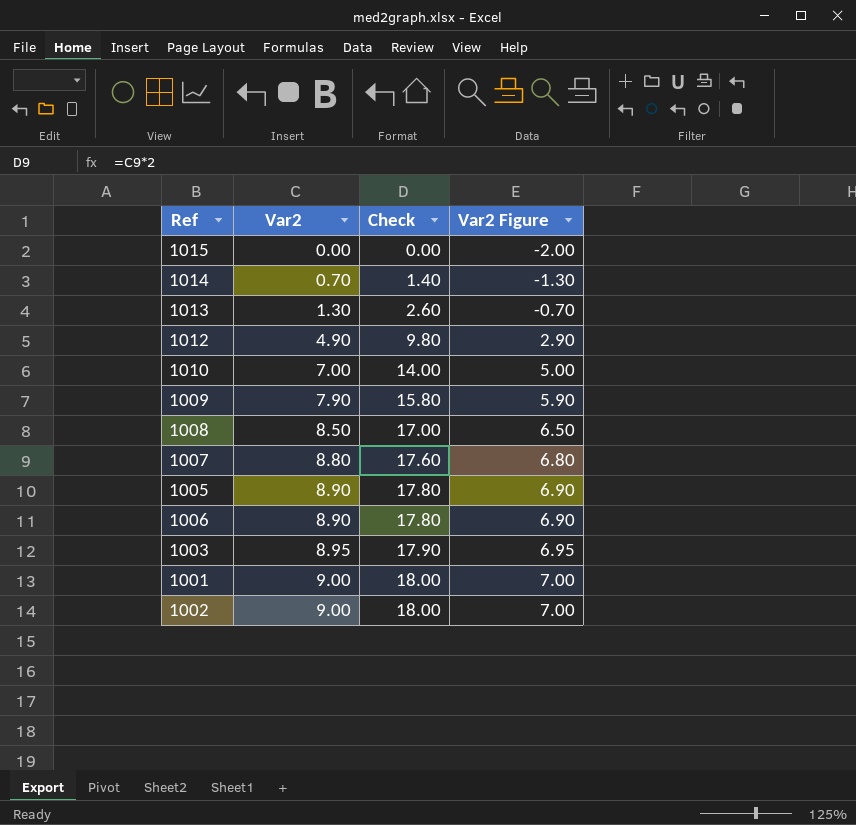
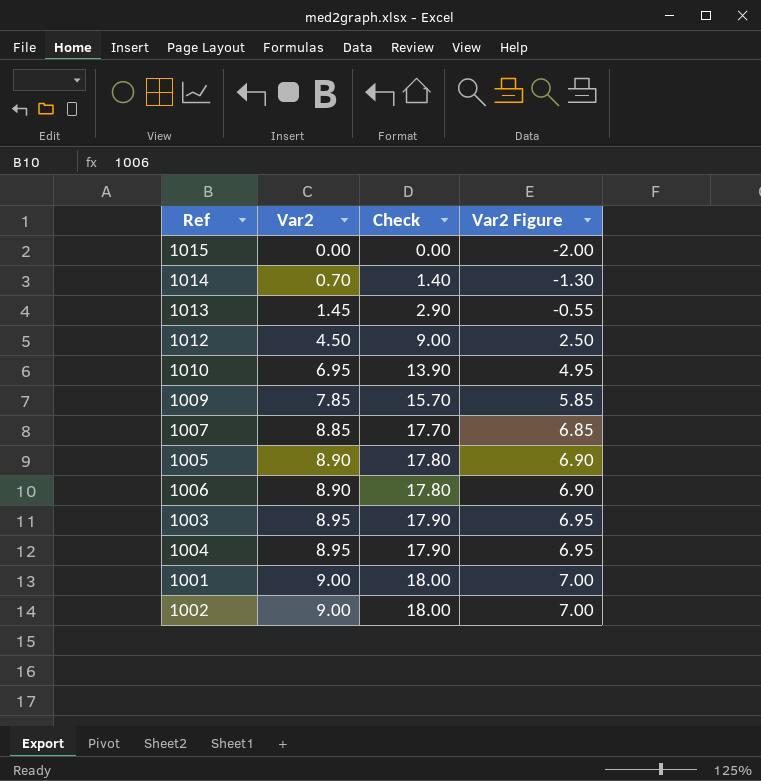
row 1008: 8.50 | 17.00 | 6.50 -> none
1013 | Var2: 1.30 -> 1.45
1013 | Check: 2.60 -> 2.90
1013 | Var2 Figure: -0.70 -> -0.55
1012 | Var2: 4.90 -> 4.50
1012 | Check: 9.80 -> 9.00
1012 | Var2 Figure: 2.90 -> 2.50
1010 | Var2: 7.00 -> 6.95
1010 | Check: 14.00 -> 13.90
1010 | Var2 Figure: 5.00 -> 4.95
1009 | Var2: 7.90 -> 7.85
1009 | Check: 15.80 -> 15.70
1009 | Var2 Figure: 5.90 -> 5.85
1007 | Var2: 8.80 -> 8.85
1007 | Check: 17.60 -> 17.70
1007 | Var2 Figure: 6.80 -> 6.85
row 1004: none -> 8.95 | 17.90 | 6.95

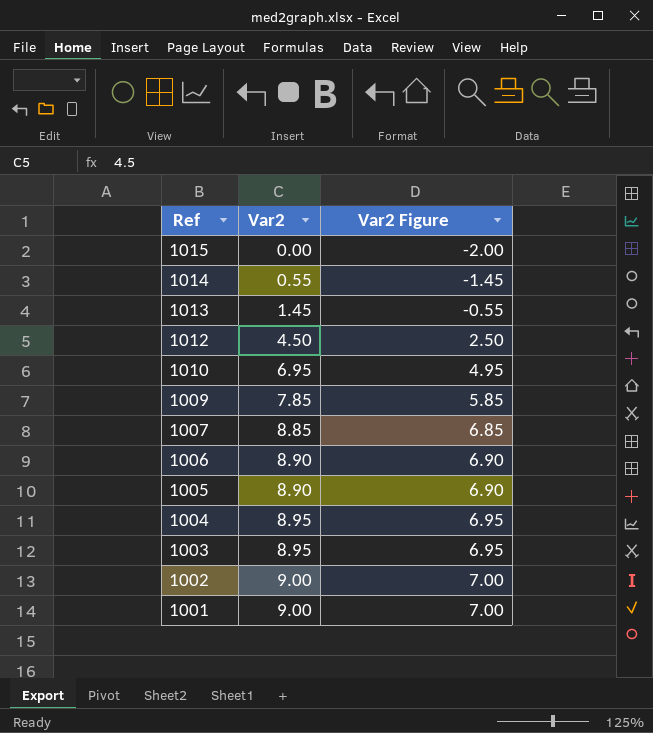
row order: Var2 ascending -> Ref descending
column Check | formula: [Var2] * 2 -> none
1014 | Var2: 0.70 -> 0.55
1014 | Var2 Figure: -1.30 -> -1.45

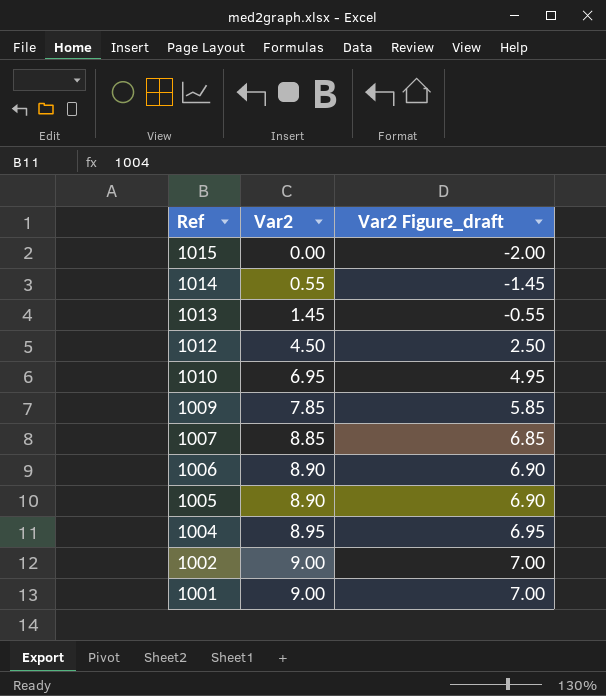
column name: Var2 Figure -> Var2 Figure_draft
row 1003: 8.95 | 6.95 -> none

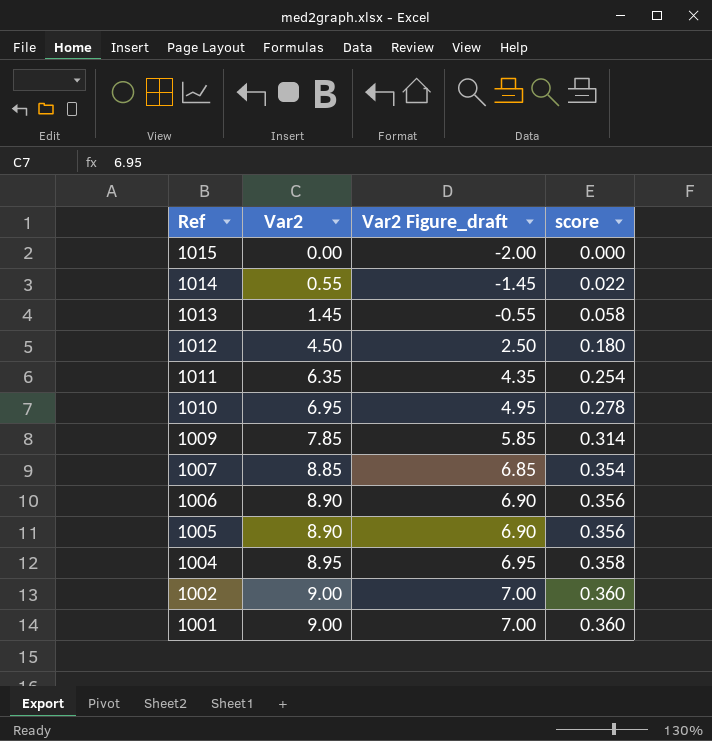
column score | formula: none -> [Var2] * 0.04
row 1011: none -> 6.35 | 4.35 | 0.254

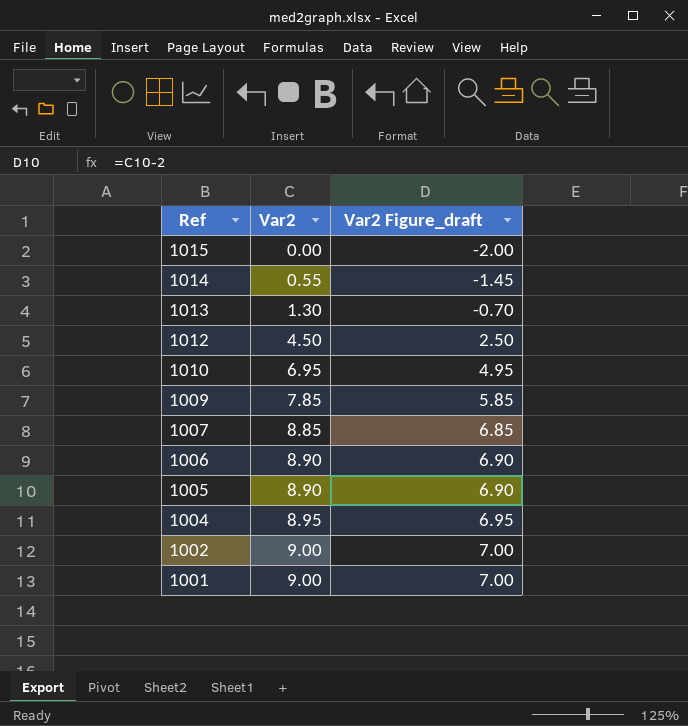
column score | formula: [Var2] * 0.04 -> none
row 1011: 6.35 | 4.35 | 0.254 -> none
1013 | Var2: 1.45 -> 1.30
1013 | Var2 Figure_draft: -0.55 -> -0.70

